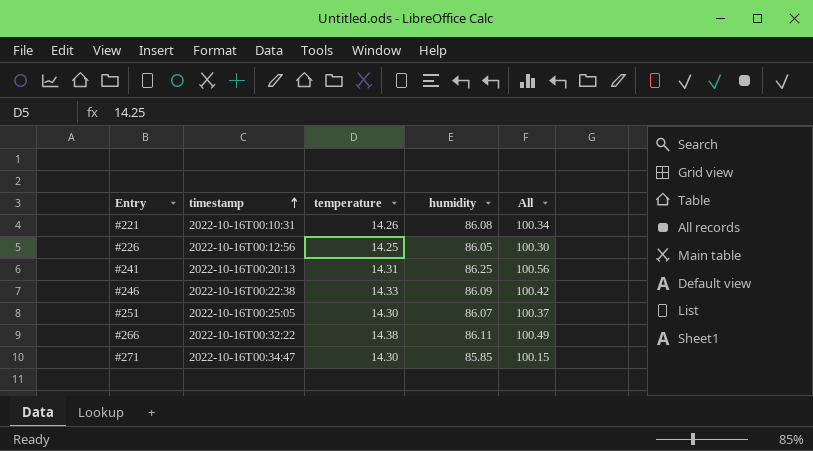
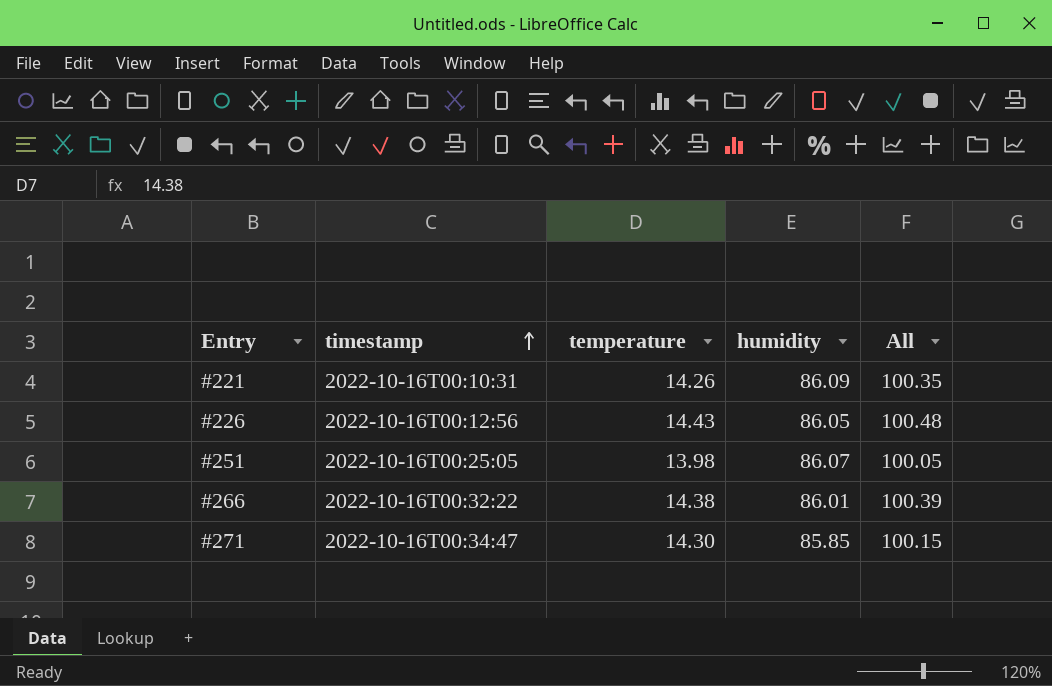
row #241: 2022-10-16T00:20:13 | 14.31 | 86.25 | 100.56 -> none
row #246: 2022-10-16T00:22:38 | 14.33 | 86.09 | 100.42 -> none
#221 | humidity: 86.08 -> 86.09
#221 | All: 100.34 -> 100.35
#226 | temperature: 14.25 -> 14.43
#226 | All: 100.30 -> 100.48
#251 | temperature: 14.30 -> 13.98
#251 | All: 100.37 -> 100.05
#266 | humidity: 86.11 -> 86.01
#266 | All: 100.49 -> 100.39

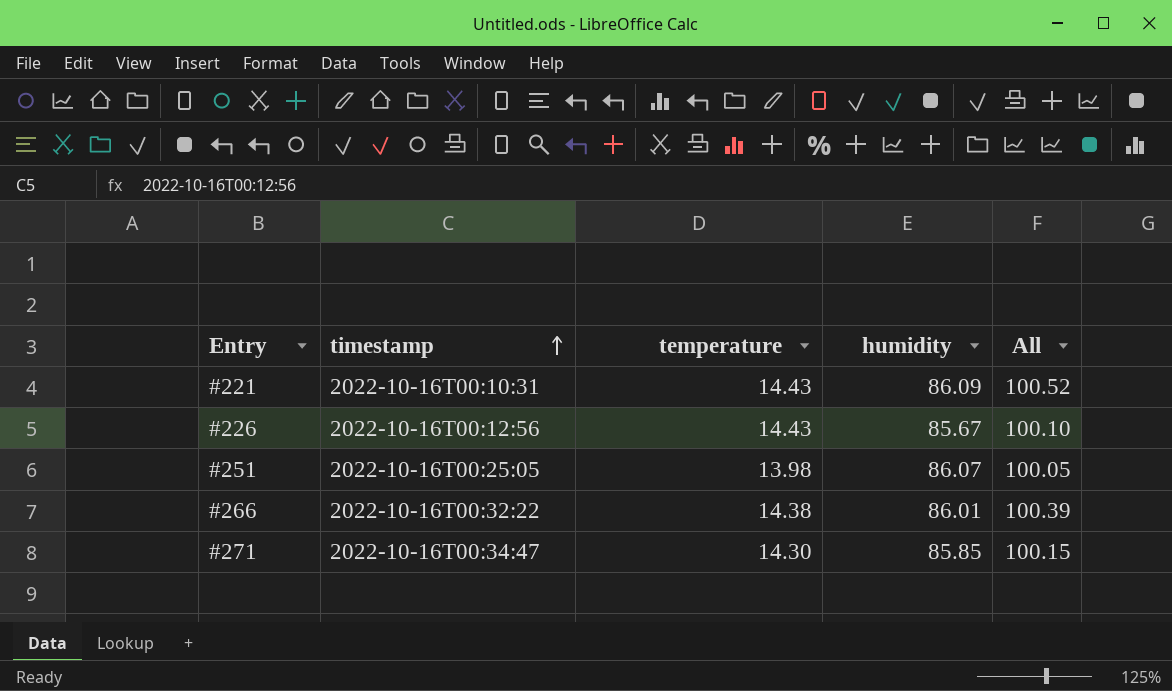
#221 | temperature: 14.26 -> 14.43
#221 | All: 100.35 -> 100.52
#226 | humidity: 86.05 -> 85.67
#226 | All: 100.48 -> 100.10

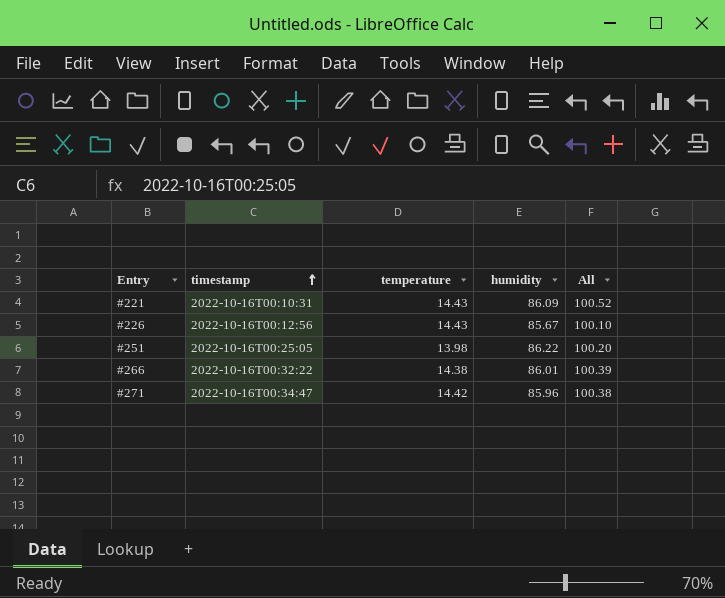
#251 | humidity: 86.07 -> 86.22
#251 | All: 100.05 -> 100.20
#271 | temperature: 14.30 -> 14.42
#271 | humidity: 85.85 -> 85.96
#271 | All: 100.15 -> 100.38

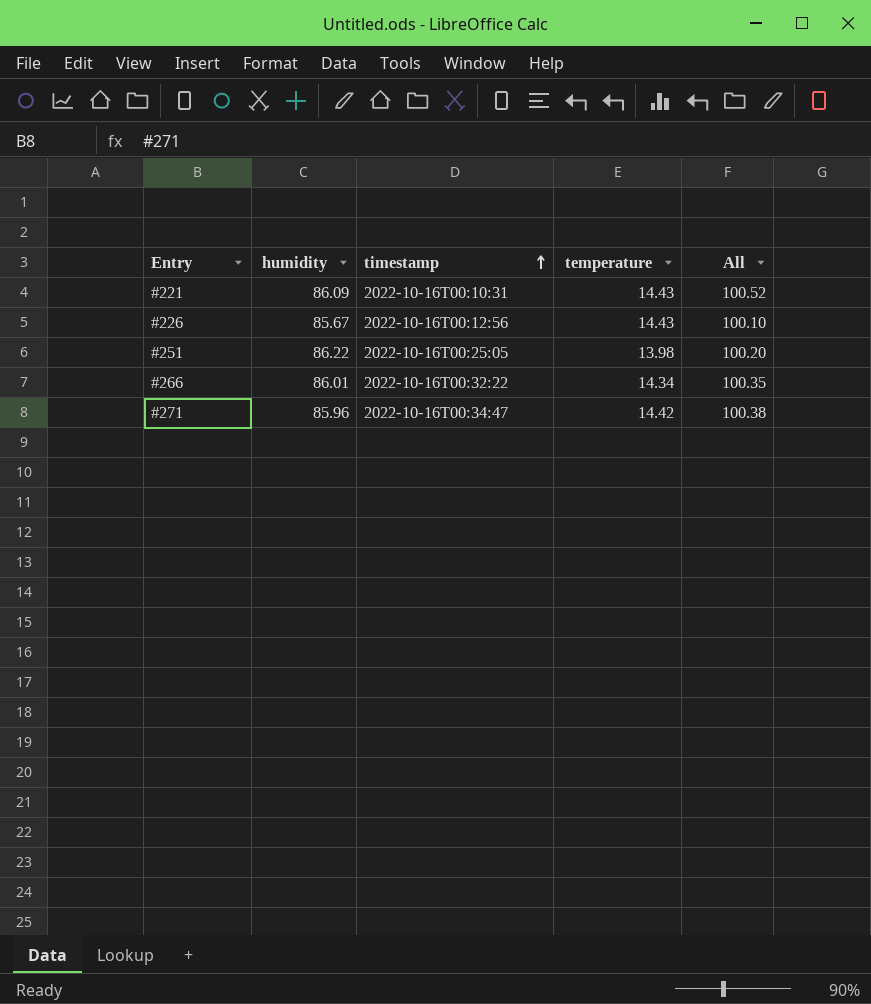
column humidity | position: 4 -> 2
#266 | temperature: 14.38 -> 14.34
#266 | All: 100.39 -> 100.35

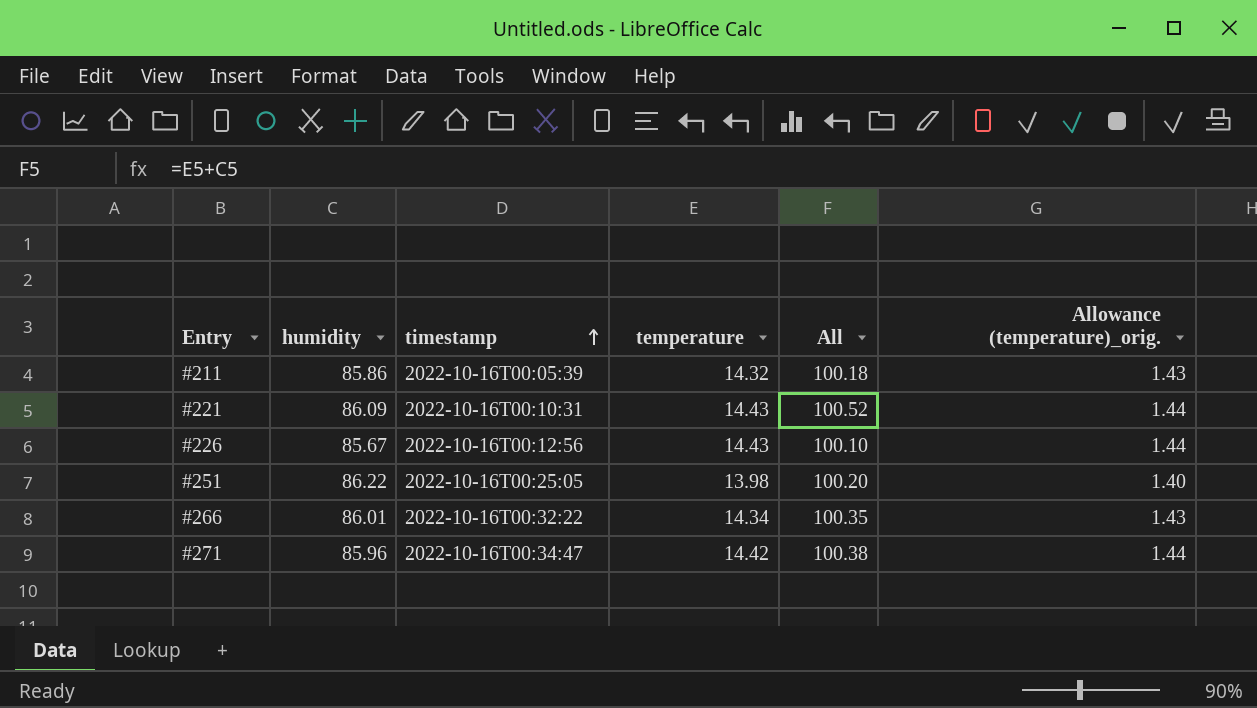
column Allowance (temperature)_orig. | formula: none -> [temperature] * 0.1
row #211: none -> 85.86 | 2022-10-16T00:05:39 | 14.32 | 100.18 | 1.43

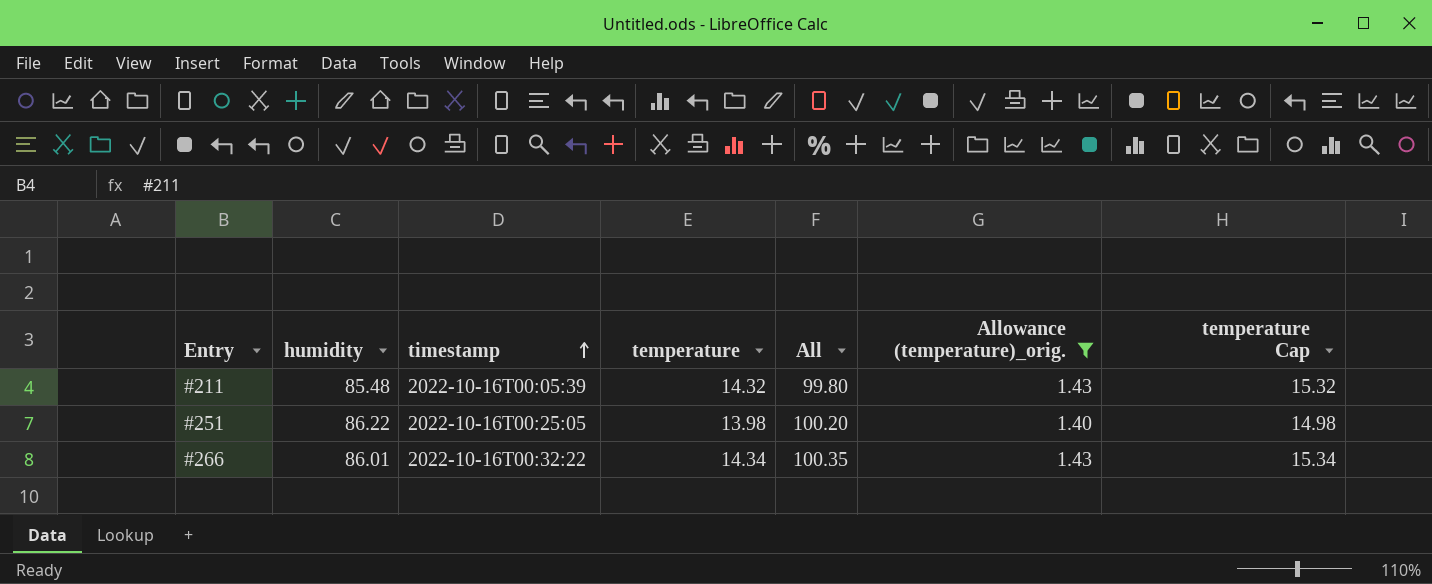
filter: none -> Allowance (temperature)_orig. != 1.44
column temperature Cap | formula: none -> [temperature] + 1
#211 | humidity: 85.86 -> 85.48
#211 | All: 100.18 -> 99.80

